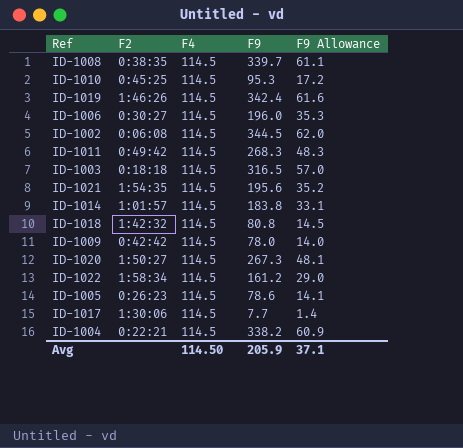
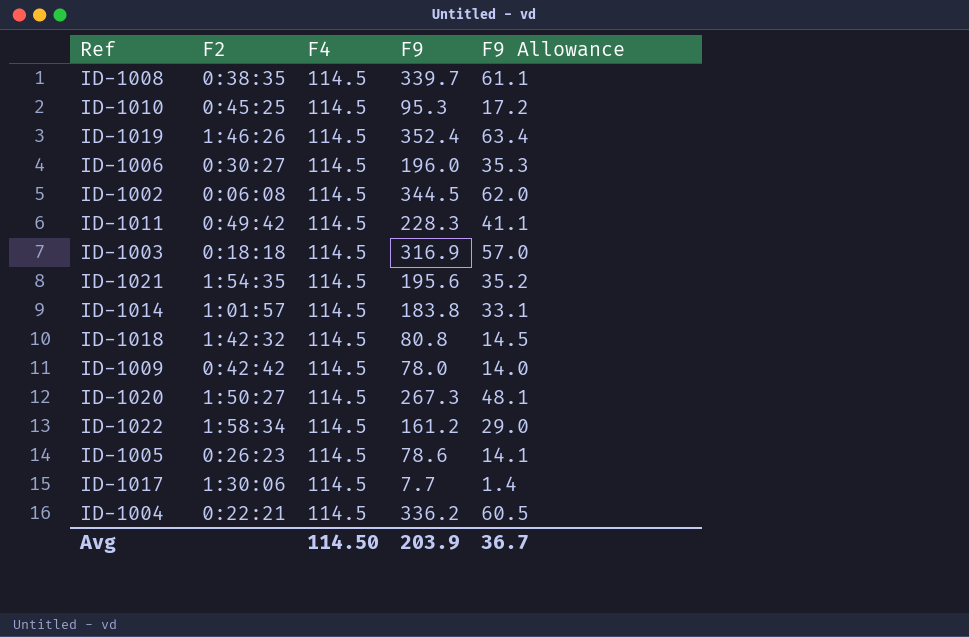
ID-1019 | F9: 342.4 -> 352.4
ID-1019 | F9 Allowance: 61.6 -> 63.4
ID-1011 | F9: 268.3 -> 228.3
ID-1011 | F9 Allowance: 48.3 -> 41.1
ID-1003 | F9: 316.5 -> 316.9
ID-1004 | F9: 338.2 -> 336.2
ID-1004 | F9 Allowance: 60.9 -> 60.5
Avg | F9: 205.9 -> 203.9
Avg | F9 Allowance: 37.1 -> 36.7

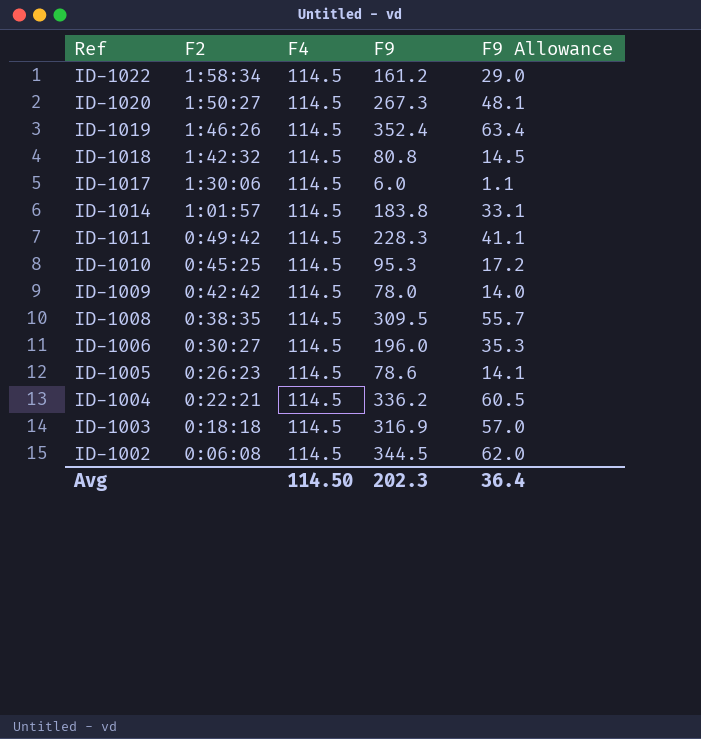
row order: none -> Ref descending
row ID-1021: 1:54:35 | 114.5 | 195.6 | 35.2 -> none
ID-1017 | F9: 7.7 -> 6.0
ID-1017 | F9 Allowance: 1.4 -> 1.1
ID-1008 | F9: 339.7 -> 309.5
ID-1008 | F9 Allowance: 61.1 -> 55.7
Avg | F9: 203.9 -> 202.3
Avg | F9 Allowance: 36.7 -> 36.4

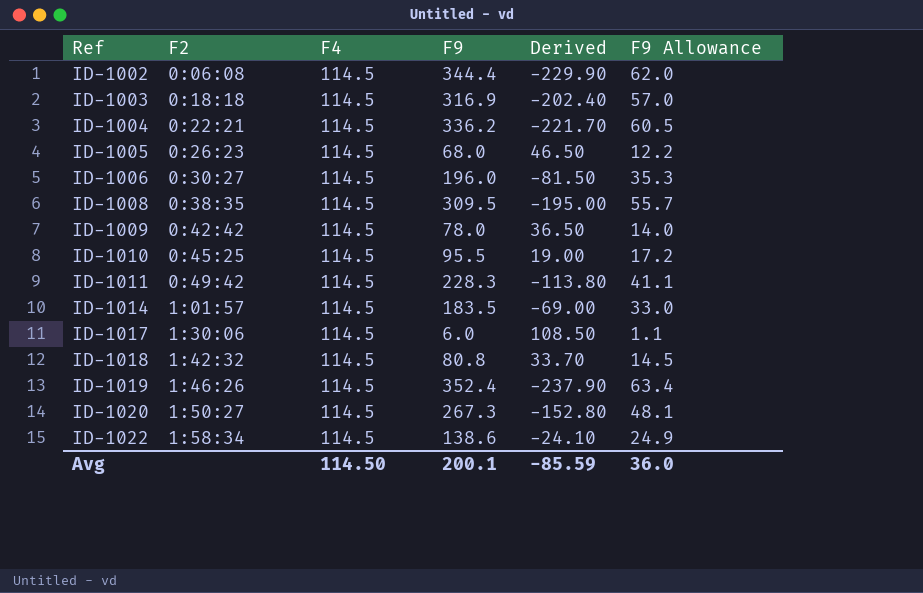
row order: Ref descending -> Ref ascending
column Derived | formula: none -> [F4] - [F9]
ID-1002 | F9: 344.5 -> 344.4
ID-1005 | F9: 78.6 -> 68.0
ID-1005 | F9 Allowance: 14.1 -> 12.2
ID-1010 | F9: 95.3 -> 95.5
ID-1014 | F9: 183.8 -> 183.5
ID-1014 | F9 Allowance: 33.1 -> 33.0
ID-1022 | F9: 161.2 -> 138.6
ID-1022 | F9 Allowance: 29.0 -> 24.9
Avg | F9: 202.3 -> 200.1
Avg | F9 Allowance: 36.4 -> 36.0

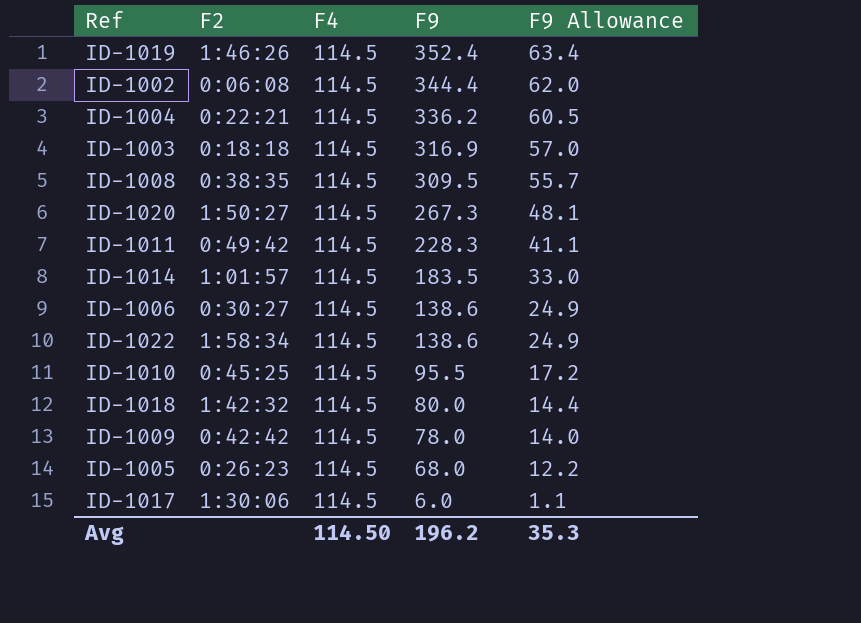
row order: Ref ascending -> F9 descending
column Derived | formula: [F4] - [F9] -> none
ID-1006 | F9: 196.0 -> 138.6
ID-1006 | F9 Allowance: 35.3 -> 24.9
ID-1018 | F9: 80.8 -> 80.0
ID-1018 | F9 Allowance: 14.5 -> 14.4
Avg | F9: 200.1 -> 196.2
Avg | F9 Allowance: 36.0 -> 35.3

